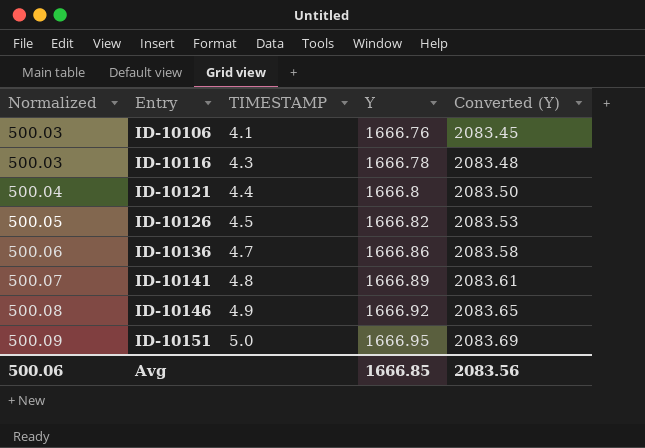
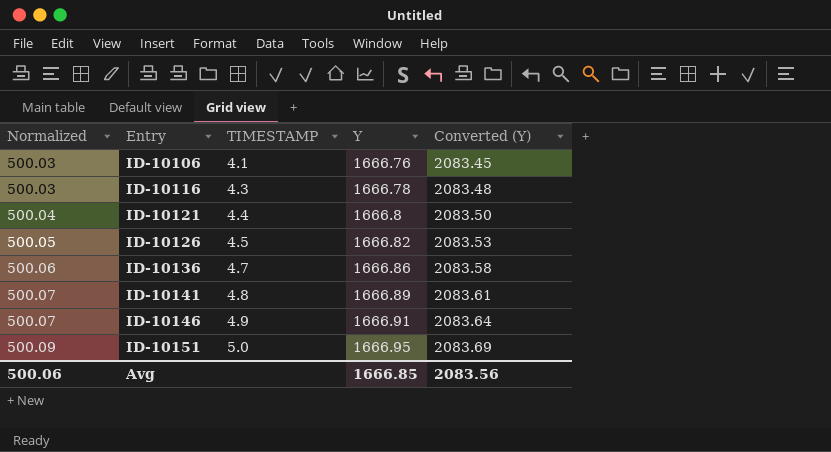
ID-10146 | Normalized: 500.08 -> 500.07
ID-10146 | Y: 1666.92 -> 1666.91
ID-10146 | Converted (Y): 2083.65 -> 2083.64

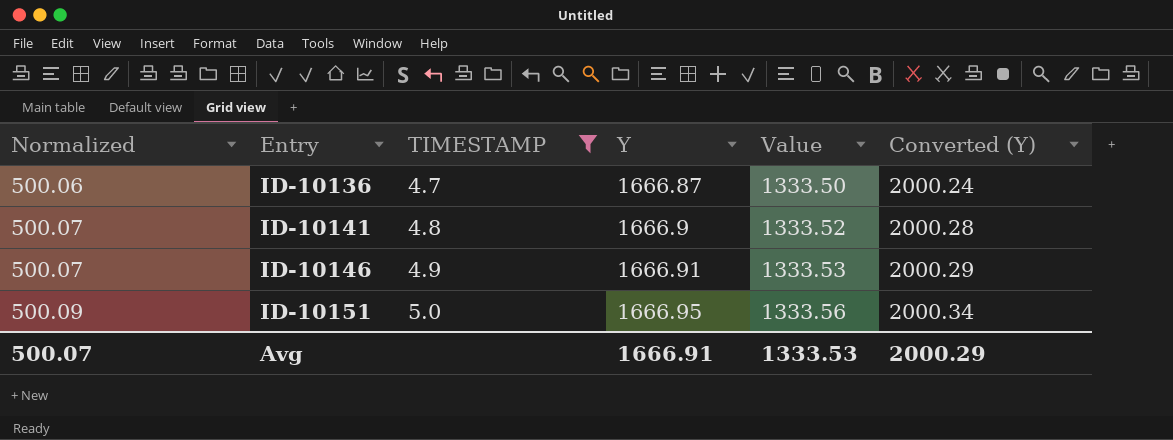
filter: none -> TIMESTAMP >= 4.7
column Value | formula: none -> [Y] * 0.8
column Converted (Y) | formula: [Y] * 1.25 -> [Y] * 1.2
ID-10136 | Y: 1666.86 -> 1666.87
ID-10141 | Y: 1666.89 -> 1666.9
Avg | Normalized: 500.06 -> 500.07
Avg | Y: 1666.85 -> 1666.91
Avg | Converted (Y): 2083.56 -> 2000.29

